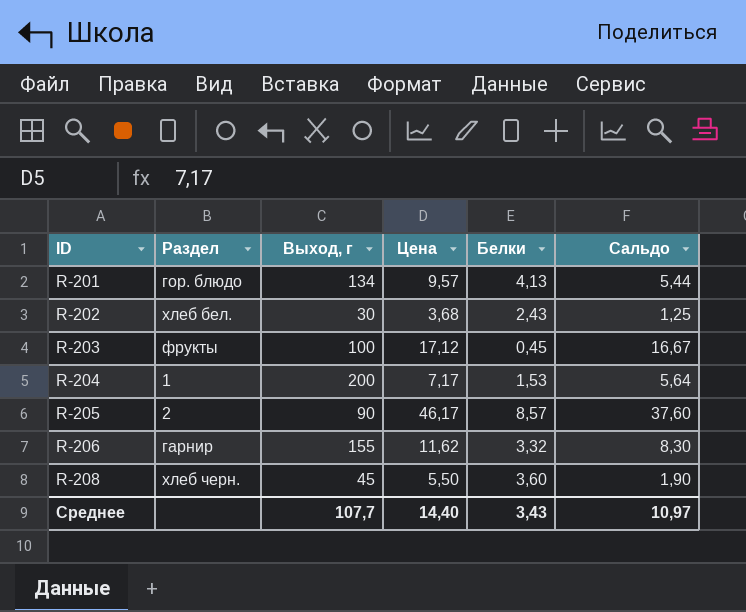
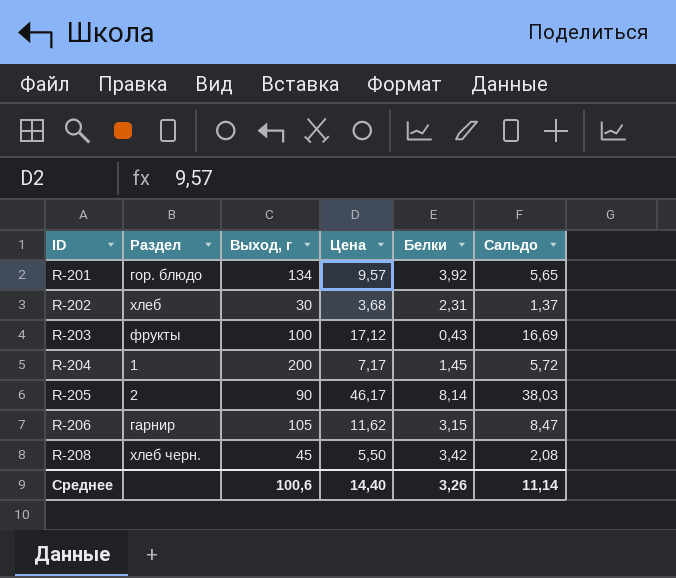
R-201 | Белки: 4,13 -> 3,92
R-201 | Сальдо: 5,44 -> 5,65
R-202 | Раздел: хлеб бел. -> хлеб
R-202 | Белки: 2,43 -> 2,31
R-202 | Сальдо: 1,25 -> 1,37
R-203 | Белки: 0,45 -> 0,43
R-203 | Сальдо: 16,67 -> 16,69
R-204 | Белки: 1,53 -> 1,45
R-204 | Сальдо: 5,64 -> 5,72
R-205 | Белки: 8,57 -> 8,14
R-205 | Сальдо: 37,60 -> 38,03
R-206 | Выход, г: 155 -> 105
R-206 | Белки: 3,32 -> 3,15
R-206 | Сальдо: 8,30 -> 8,47
R-208 | Белки: 3,60 -> 3,42
R-208 | Сальдо: 1,90 -> 2,08
Среднее | Выход, г: 107,7 -> 100,6
Среднее | Белки: 3,43 -> 3,26
Среднее | Сальдо: 10,97 -> 11,14

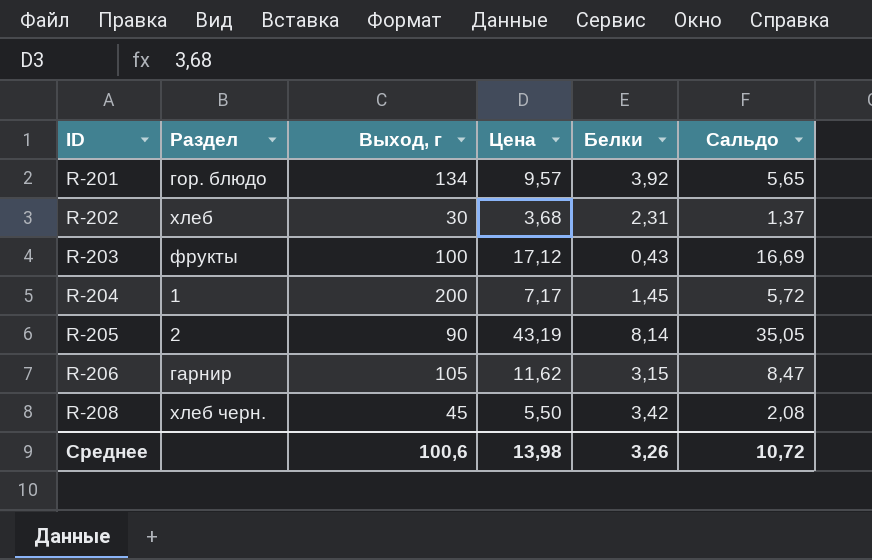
R-205 | Цена: 46,17 -> 43,19
R-205 | Сальдо: 38,03 -> 35,05
Среднее | Цена: 14,40 -> 13,98
Среднее | Сальдо: 11,14 -> 10,72

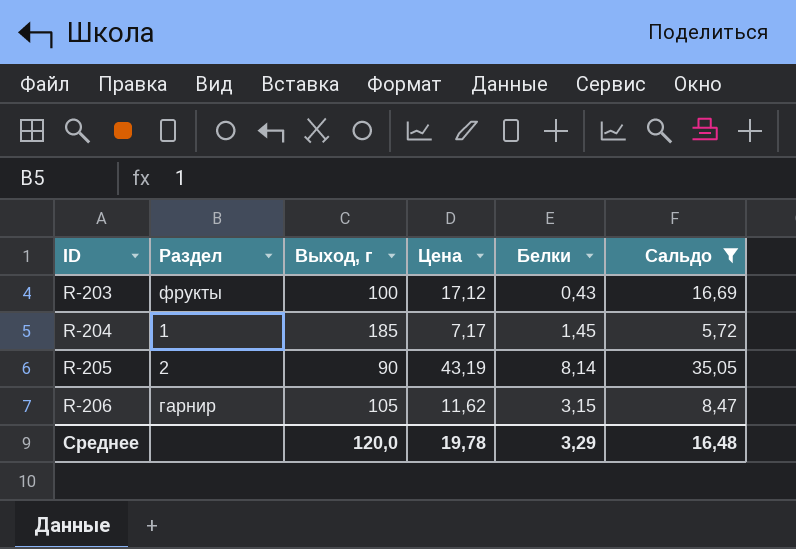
filter: none -> Сальдо >= 5,72
R-204 | Выход, г: 200 -> 185
Среднее | Выход, г: 100,6 -> 120,0
Среднее | Цена: 13,98 -> 19,78
Среднее | Белки: 3,26 -> 3,29
Среднее | Сальдо: 10,72 -> 16,48

